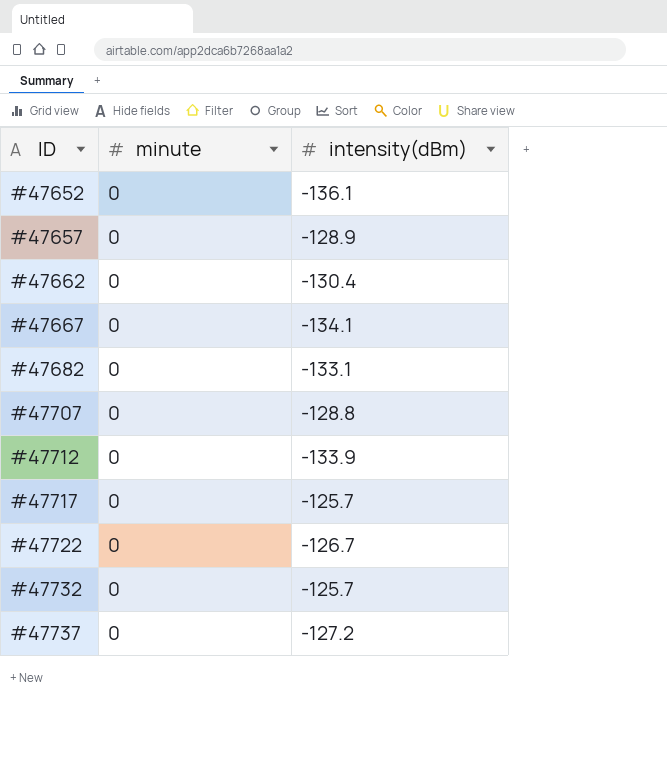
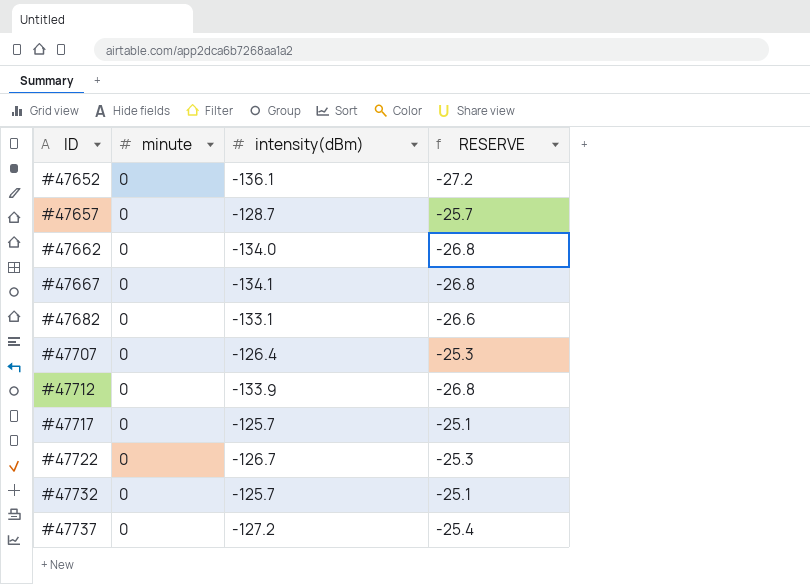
column RESERVE | formula: none -> [intensity(dBm)] * 0.2
#47657 | intensity(dBm): -128.9 -> -128.7
#47662 | intensity(dBm): -130.4 -> -134.0
#47707 | intensity(dBm): -128.8 -> -126.4

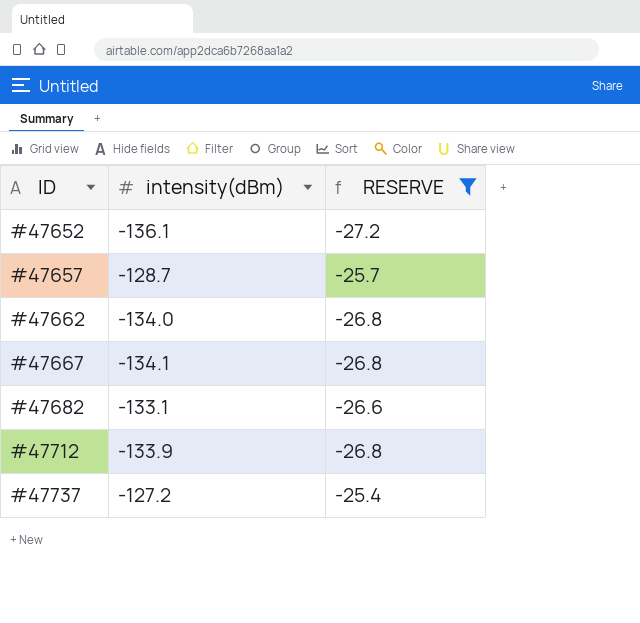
filter: none -> RESERVE <= -25.4
column minute | position: 2 -> none

